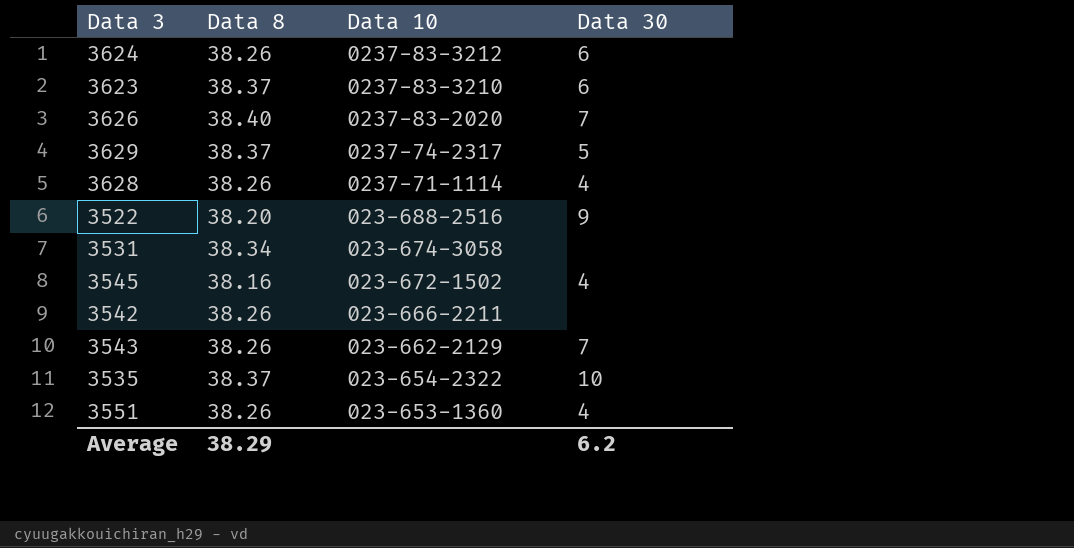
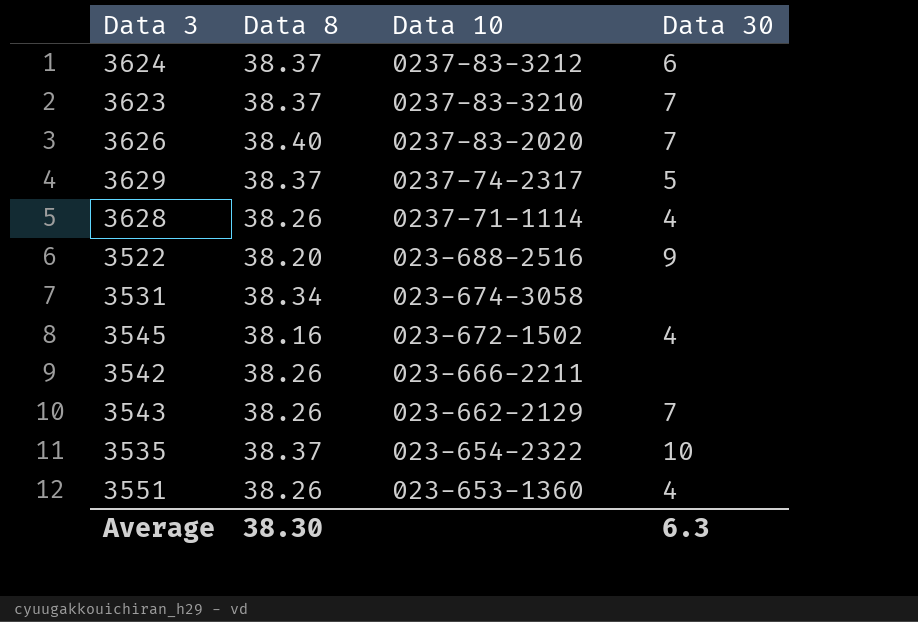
3624 | Data 8: 38.26 -> 38.37
3623 | Data 30: 6 -> 7
Average | Data 8: 38.29 -> 38.30
Average | Data 30: 6.2 -> 6.3

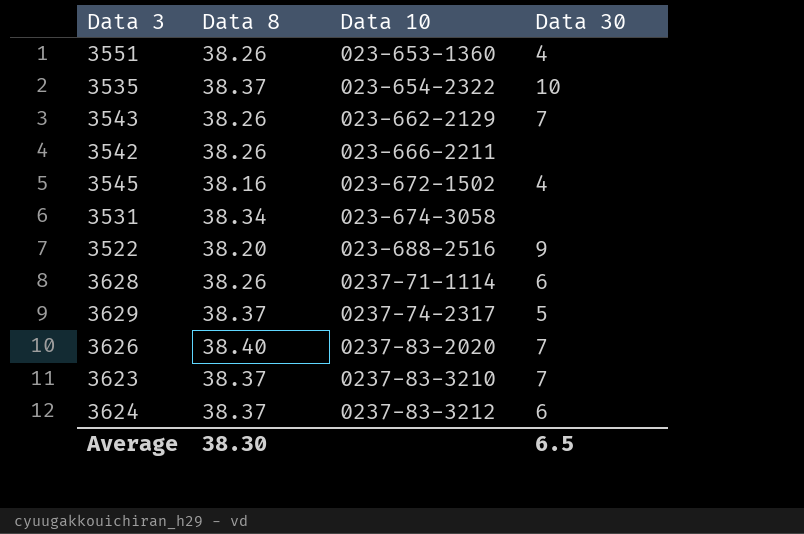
row order: Data 10 descending -> Data 10 ascending
3628 | Data 30: 4 -> 6
Average | Data 30: 6.3 -> 6.5

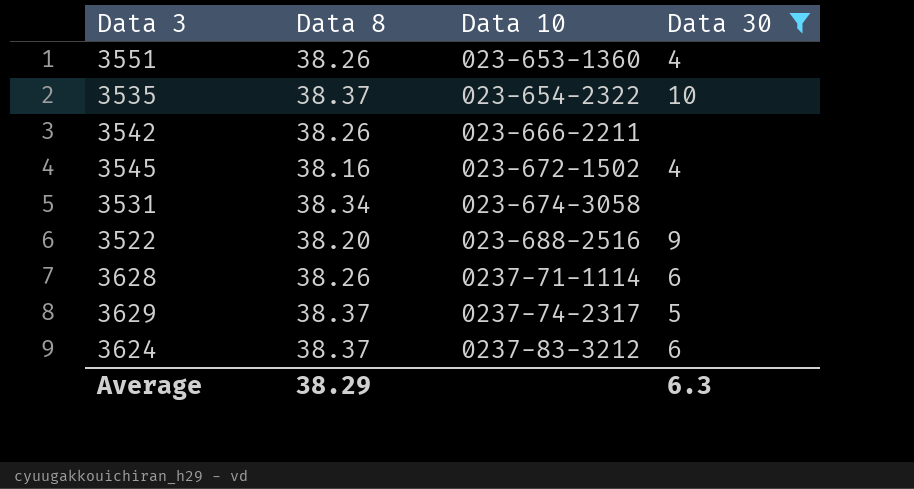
filter: none -> Data 30 != 7
Average | Data 8: 38.30 -> 38.29
Average | Data 30: 6.5 -> 6.3

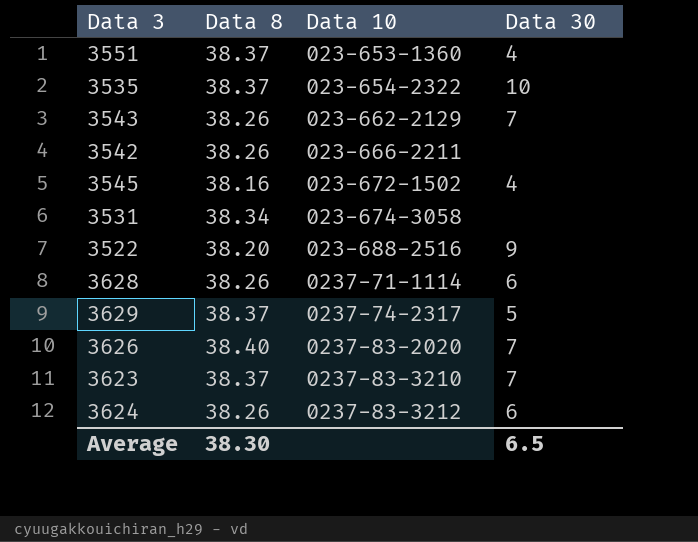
filter: Data 30 != 7 -> none
3551 | Data 8: 38.26 -> 38.37
3624 | Data 8: 38.37 -> 38.26
Average | Data 8: 38.29 -> 38.30
Average | Data 30: 6.3 -> 6.5

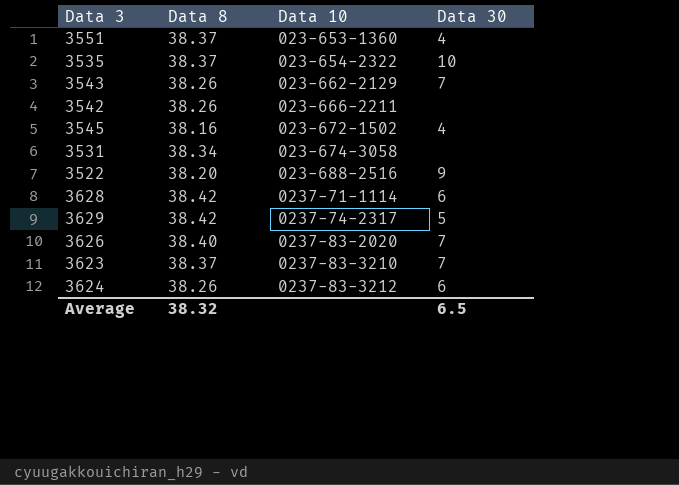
3628 | Data 8: 38.26 -> 38.42
3629 | Data 8: 38.37 -> 38.42
Average | Data 8: 38.30 -> 38.32

